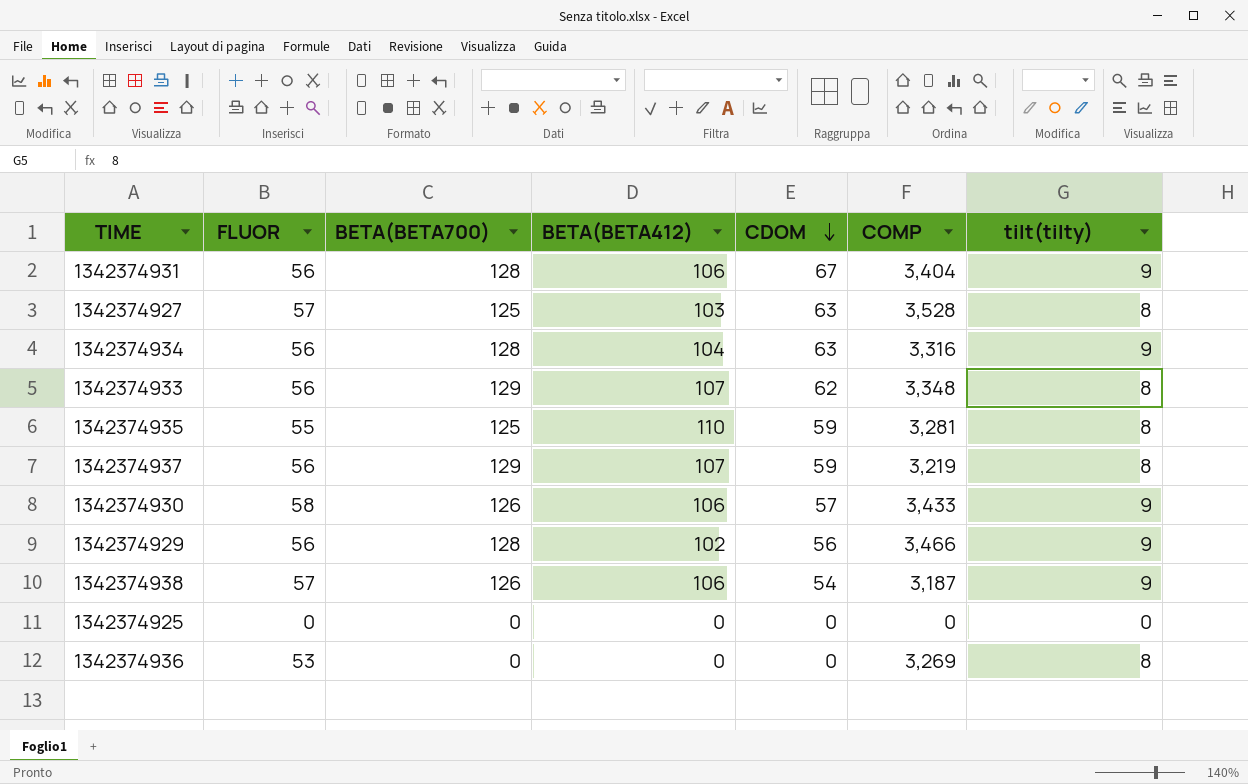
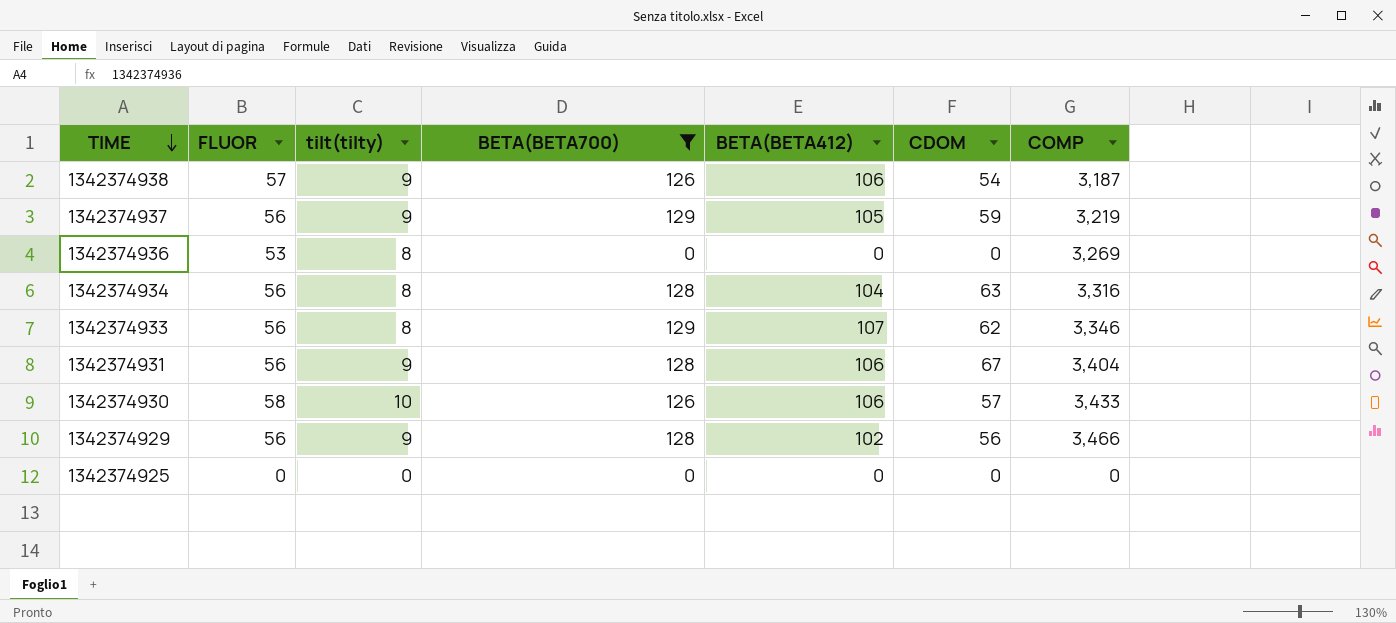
filter: none -> BETA(BETA700) != 125
row order: CDOM descending -> TIME descending
column tilt(tilty) | position: 7 -> 3
1342374937 | tilt(tilty): 8 -> 9
1342374937 | BETA(BETA412): 107 -> 105
1342374934 | tilt(tilty): 9 -> 8
1342374933 | COMP: 3,348 -> 3,346
1342374930 | tilt(tilty): 9 -> 10

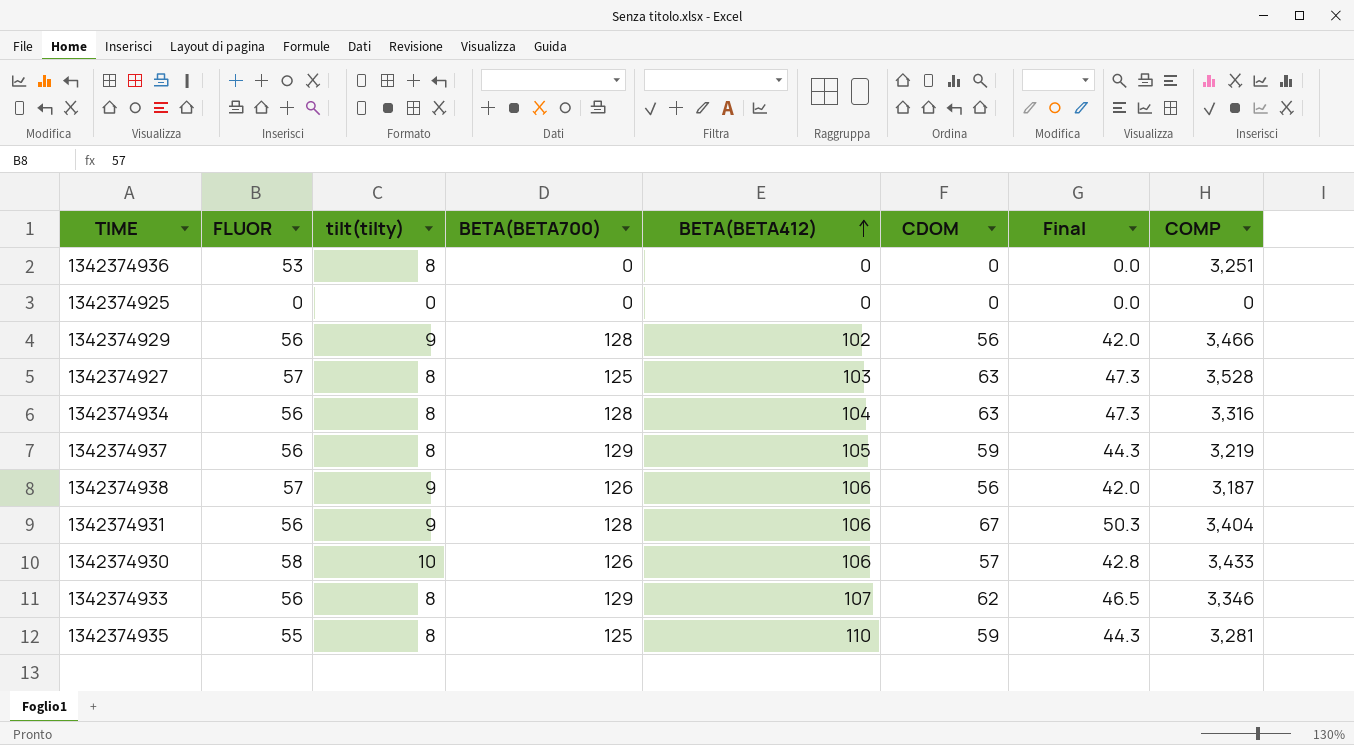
filter: BETA(BETA700) != 125 -> none
row order: TIME descending -> BETA(BETA412) ascending
column Final | formula: none -> [CDOM] * 0.75
1342374936 | COMP: 3,269 -> 3,251
1342374937 | tilt(tilty): 9 -> 8
1342374938 | CDOM: 54 -> 56

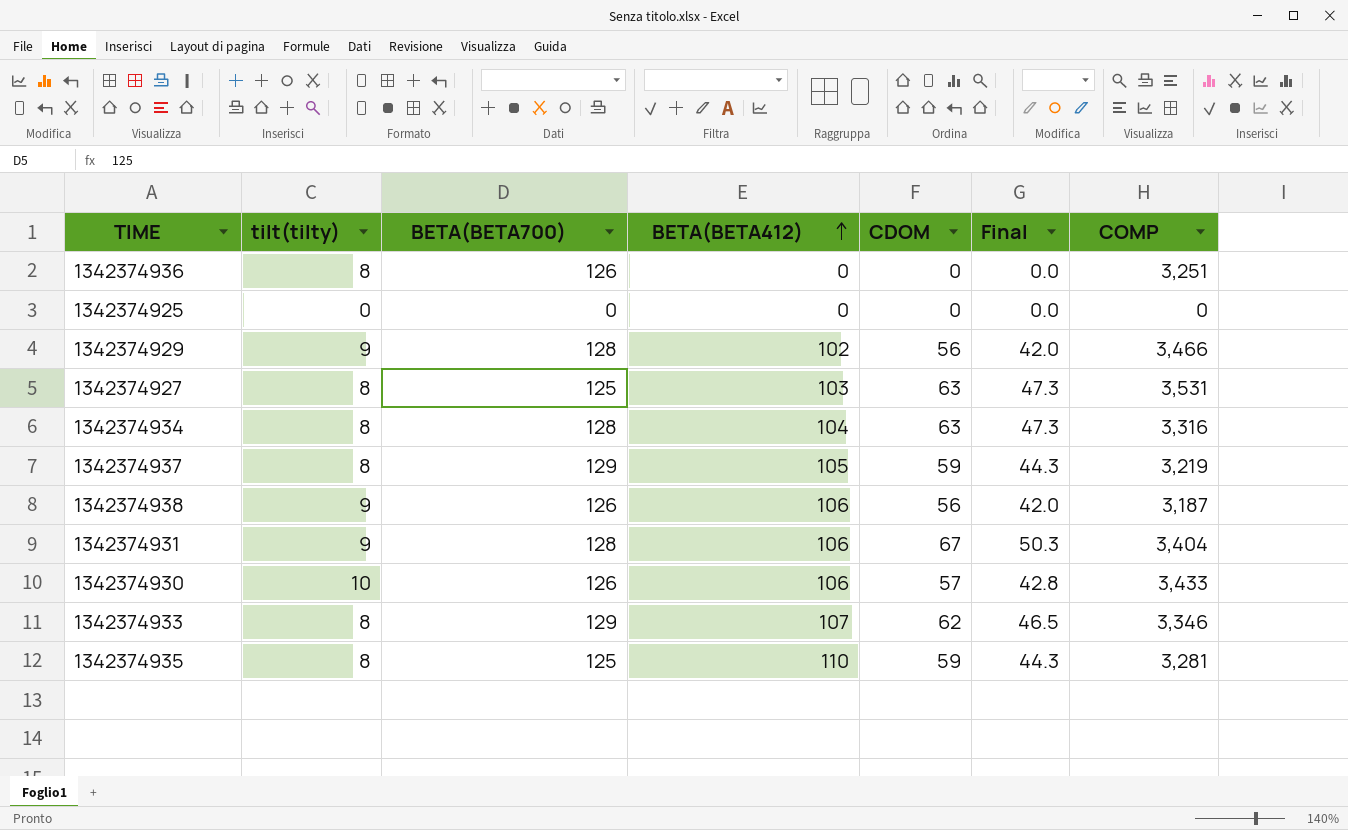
column FLUOR | position: 2 -> none
1342374936 | BETA(BETA700): 0 -> 126
1342374927 | COMP: 3,528 -> 3,531

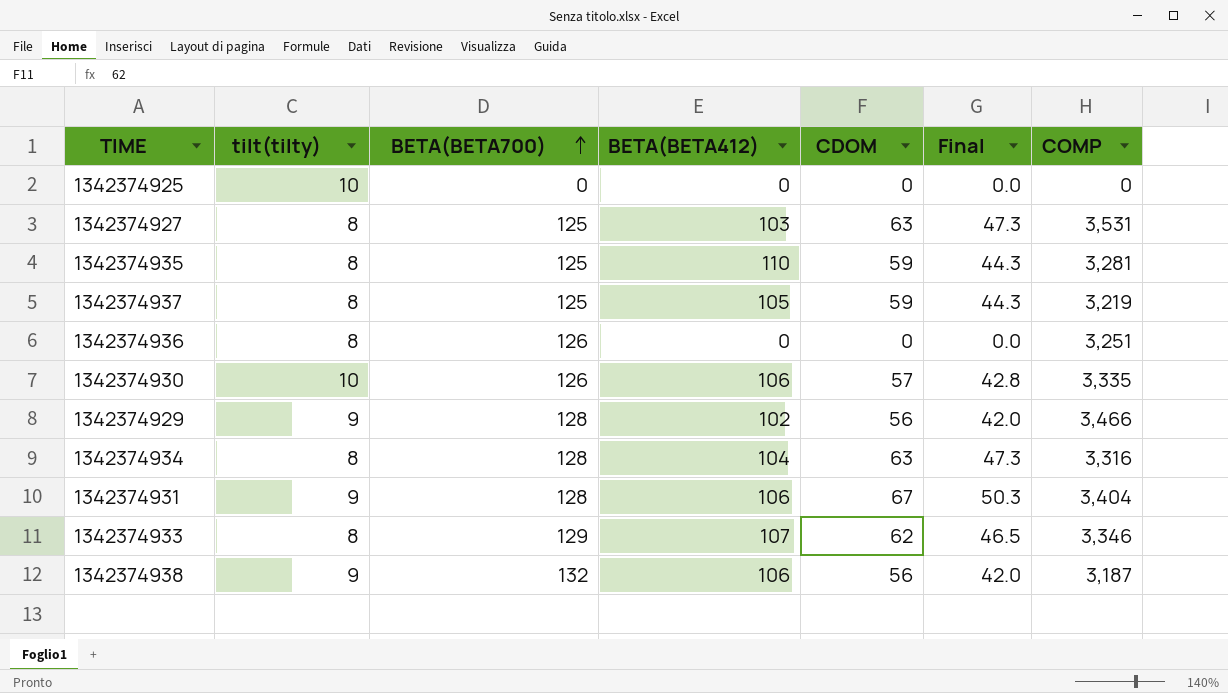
row order: BETA(BETA412) ascending -> BETA(BETA700) ascending
1342374925 | tilt(tilty): 0 -> 10
1342374937 | BETA(BETA700): 129 -> 125
1342374930 | COMP: 3,433 -> 3,335
1342374938 | BETA(BETA700): 126 -> 132

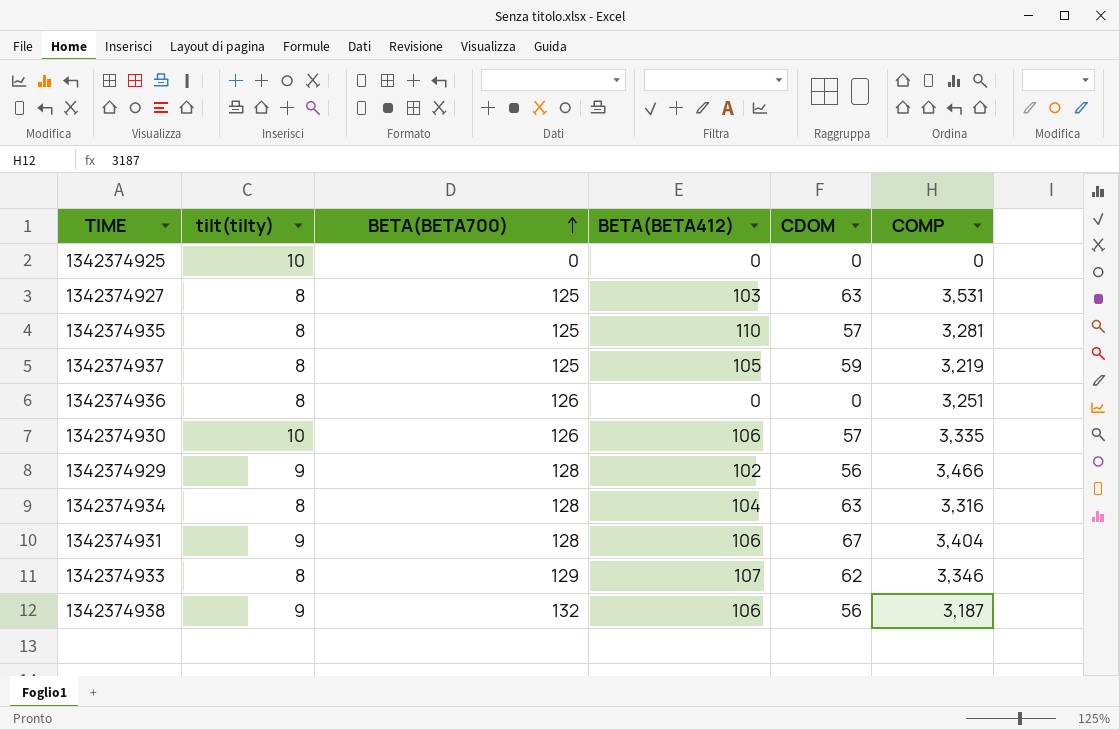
column Final | formula: [CDOM] * 0.75 -> none
1342374935 | CDOM: 59 -> 57

